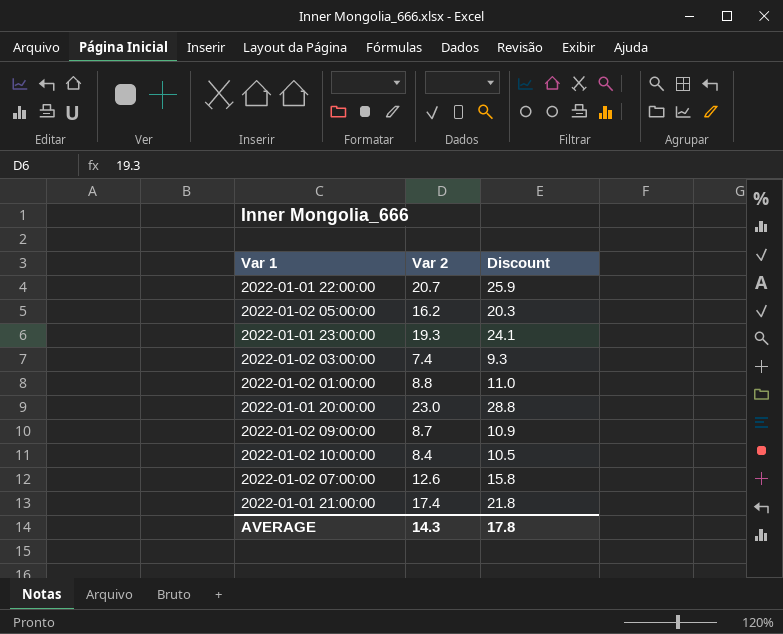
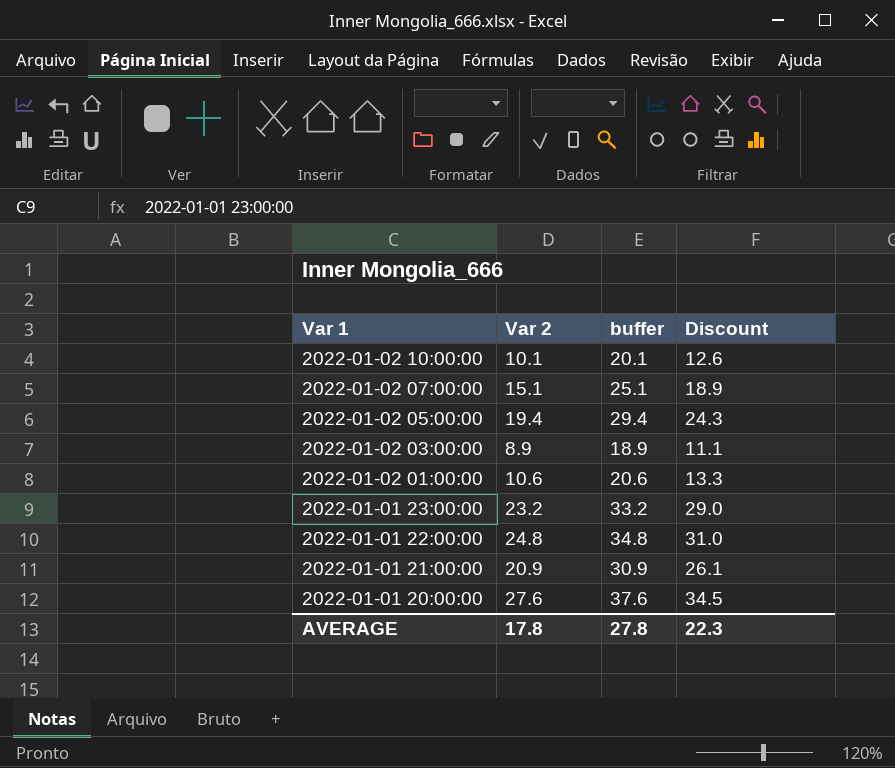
row order: none -> Var 1 descending
column buffer | formula: none -> [Var 2] + 10
row 2022-01-02 09:00:00: 8.7 | 10.9 -> none
2022-01-02 10:00:00 | Var 2: 8.4 -> 10.1
2022-01-02 10:00:00 | Discount: 10.5 -> 12.6
2022-01-02 07:00:00 | Var 2: 12.6 -> 15.1
2022-01-02 07:00:00 | Discount: 15.8 -> 18.9
2022-01-02 05:00:00 | Var 2: 16.2 -> 19.4
2022-01-02 05:00:00 | Discount: 20.3 -> 24.3
2022-01-02 03:00:00 | Var 2: 7.4 -> 8.9
2022-01-02 03:00:00 | Discount: 9.3 -> 11.1
2022-01-02 01:00:00 | Var 2: 8.8 -> 10.6
2022-01-02 01:00:00 | Discount: 11.0 -> 13.3
2022-01-01 23:00:00 | Var 2: 19.3 -> 23.2
2022-01-01 23:00:00 | Discount: 24.1 -> 29.0
2022-01-01 22:00:00 | Var 2: 20.7 -> 24.8
2022-01-01 22:00:00 | Discount: 25.9 -> 31.0
2022-01-01 21:00:00 | Var 2: 17.4 -> 20.9
2022-01-01 21:00:00 | Discount: 21.8 -> 26.1
2022-01-01 20:00:00 | Var 2: 23.0 -> 27.6
2022-01-01 20:00:00 | Discount: 28.8 -> 34.5
AVERAGE | Var 2: 14.3 -> 17.8
AVERAGE | Discount: 17.8 -> 22.3

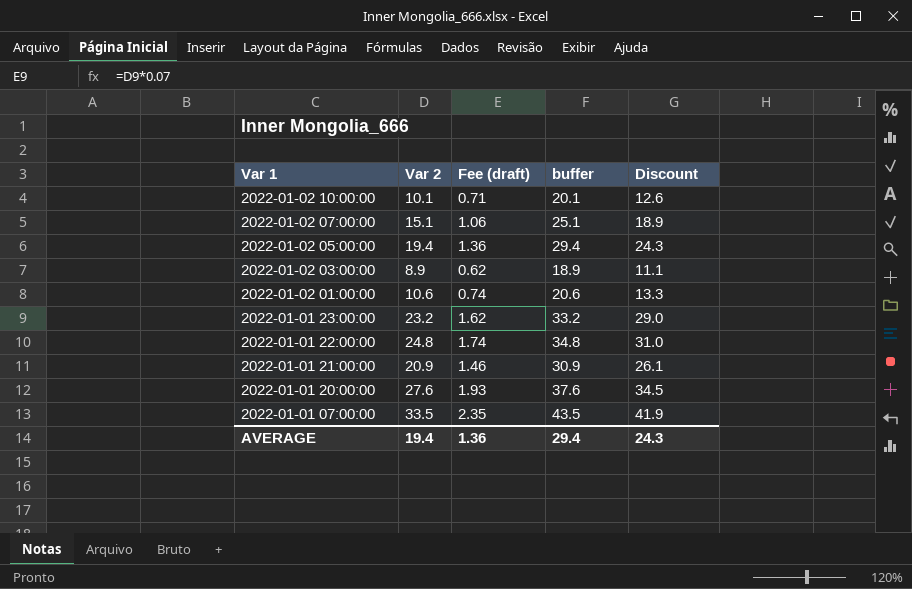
column Fee (draft) | formula: none -> [Var 2] * 0.07
row 2022-01-01 07:00:00: none -> 33.5 | 2.35 | 43.5 | 41.9
AVERAGE | Var 2: 17.8 -> 19.4
AVERAGE | buffer: 27.8 -> 29.4
AVERAGE | Discount: 22.3 -> 24.3

